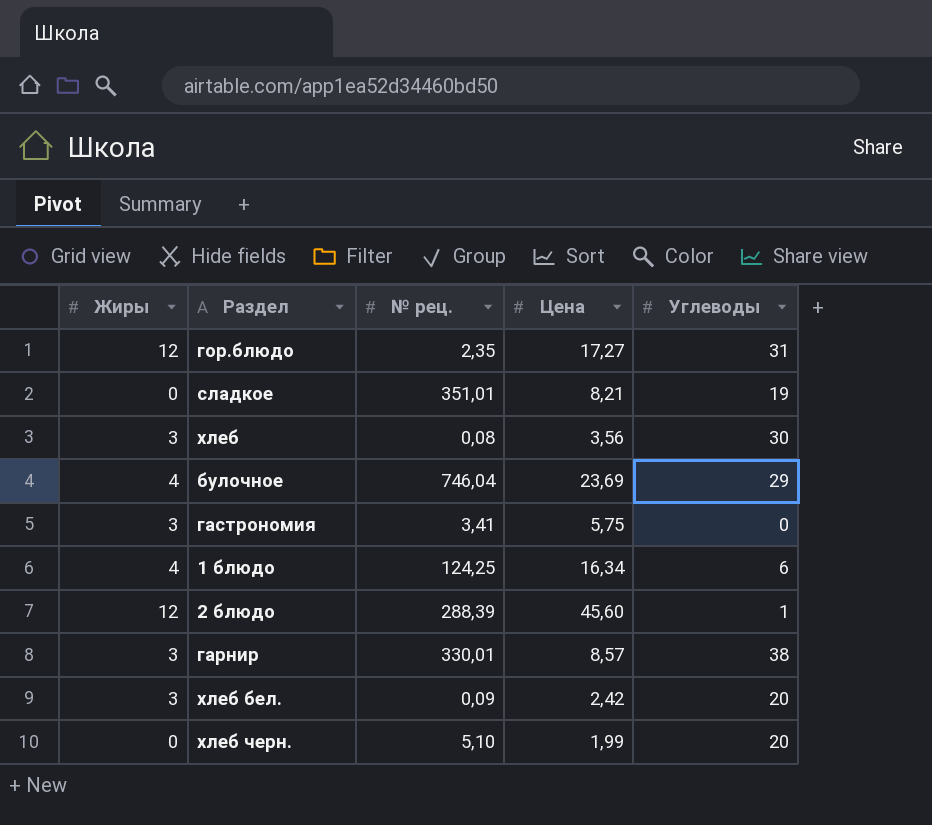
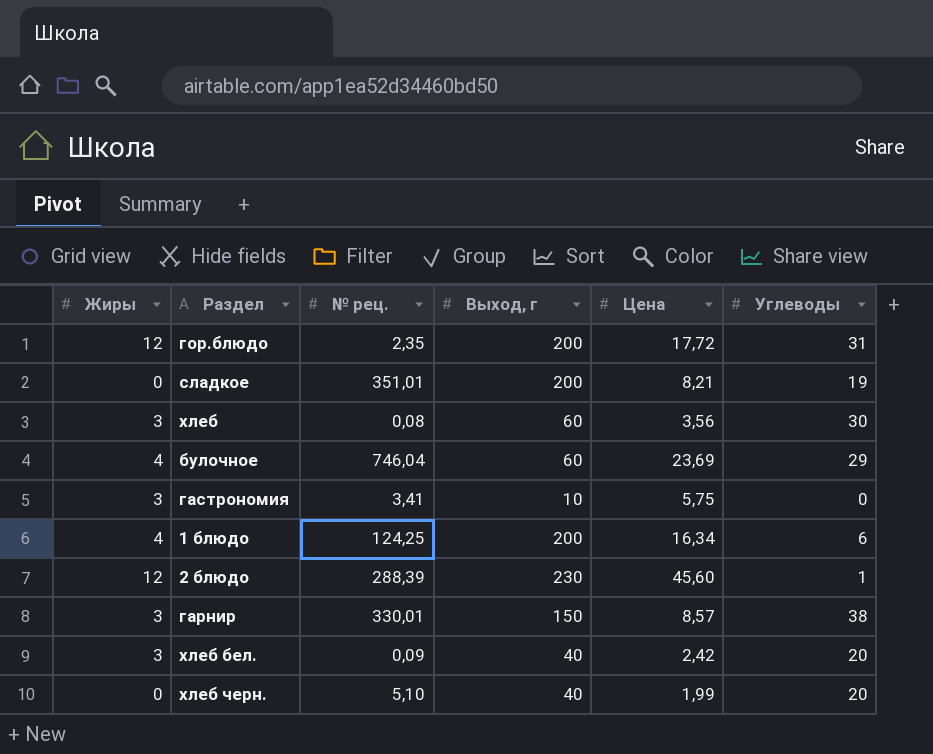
column Выход, г | position: none -> 4
гор.блюдо | Цена: 17,27 -> 17,72

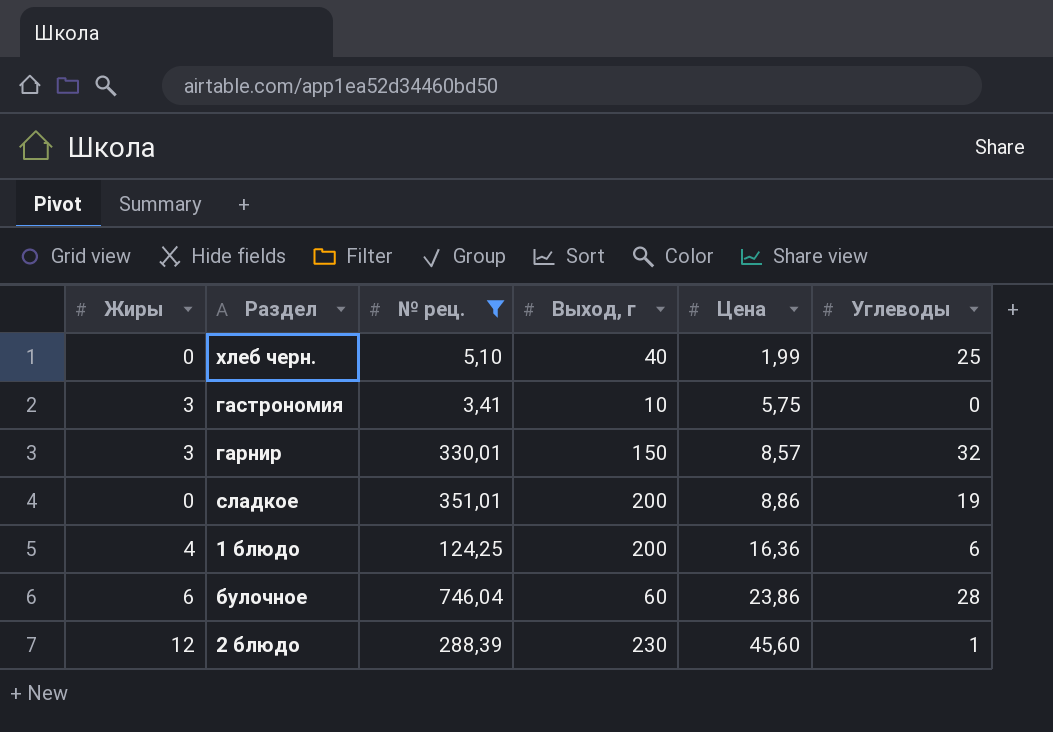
filter: none -> № рец. >= 3,41
row order: none -> Цена ascending
хлеб черн. | Углеводы: 20 -> 25
гарнир | Углеводы: 38 -> 32
сладкое | Цена: 8,21 -> 8,86
1 блюдо | Цена: 16,34 -> 16,36
булочное | Жиры: 4 -> 6
булочное | Цена: 23,69 -> 23,86
булочное | Углеводы: 29 -> 28

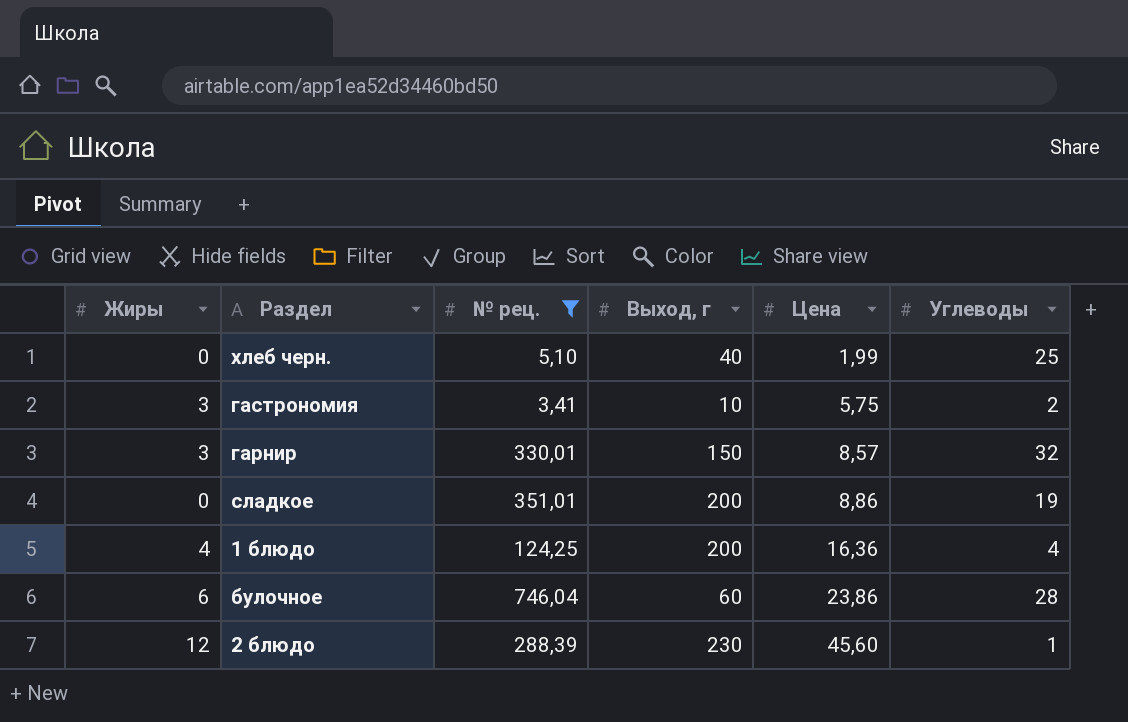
гастрономия | Углеводы: 0 -> 2
1 блюдо | Углеводы: 6 -> 4

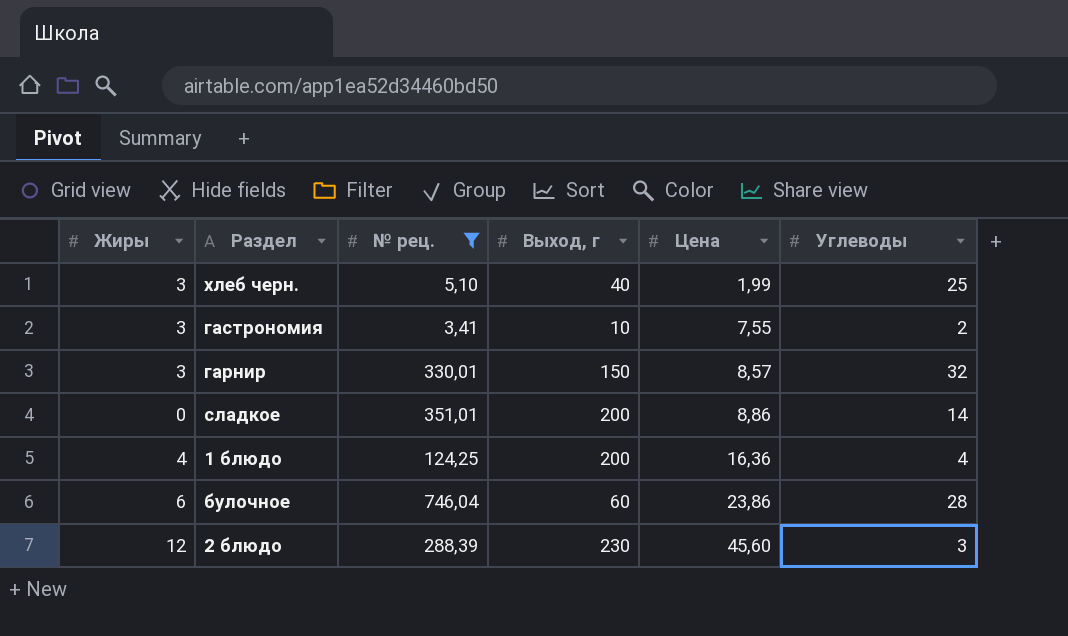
хлеб черн. | Жиры: 0 -> 3
гастрономия | Цена: 5,75 -> 7,55
сладкое | Углеводы: 19 -> 14
2 блюдо | Углеводы: 1 -> 3

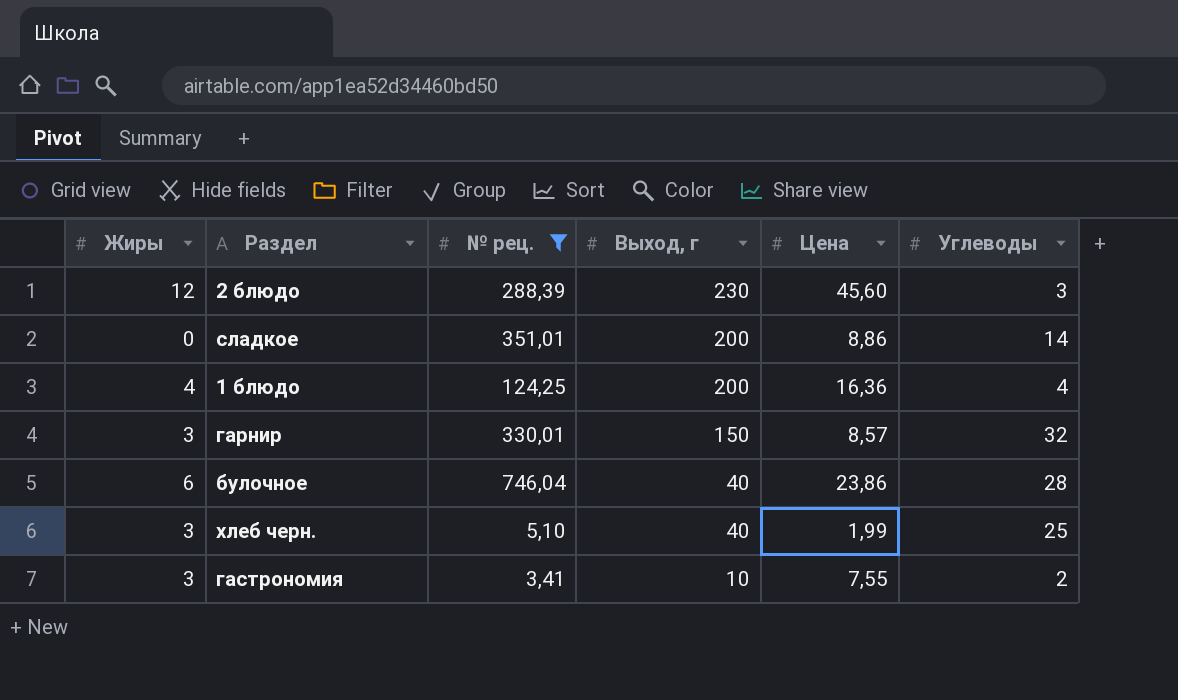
row order: Цена ascending -> Выход, г descending
булочное | Выход, г: 60 -> 40

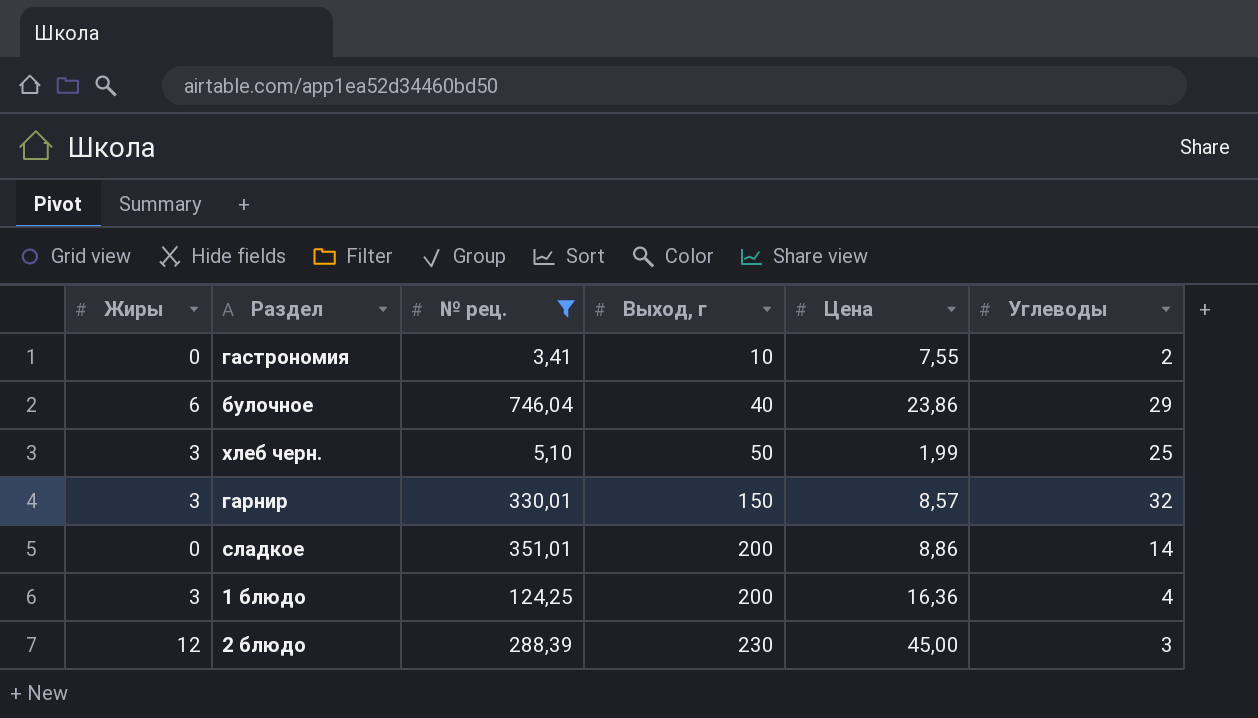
row order: Выход, г descending -> Выход, г ascending
гастрономия | Жиры: 3 -> 0
булочное | Углеводы: 28 -> 29
хлеб черн. | Выход, г: 40 -> 50
1 блюдо | Жиры: 4 -> 3
2 блюдо | Цена: 45,60 -> 45,00

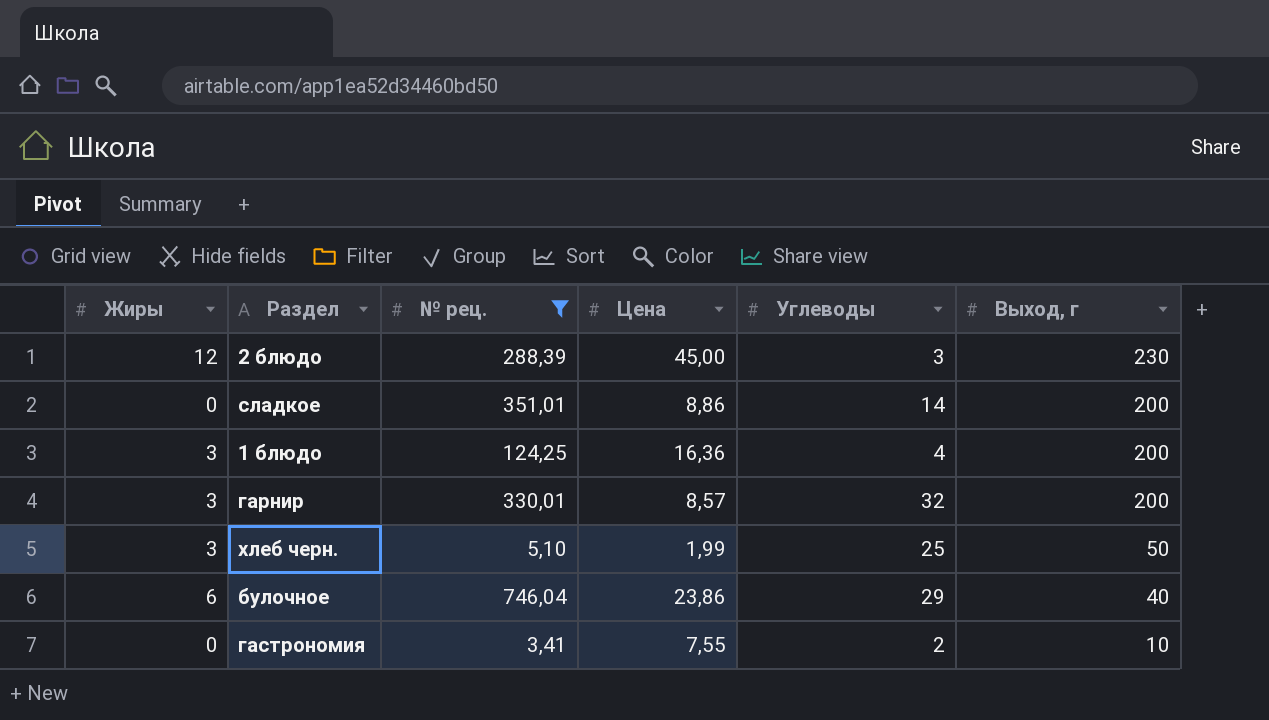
row order: Выход, г ascending -> Выход, г descending
column Выход, г | position: 4 -> 6
гарнир | Выход, г: 150 -> 200

